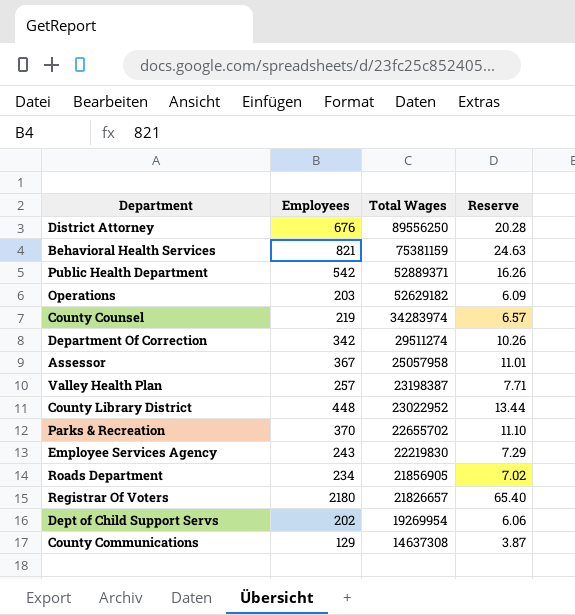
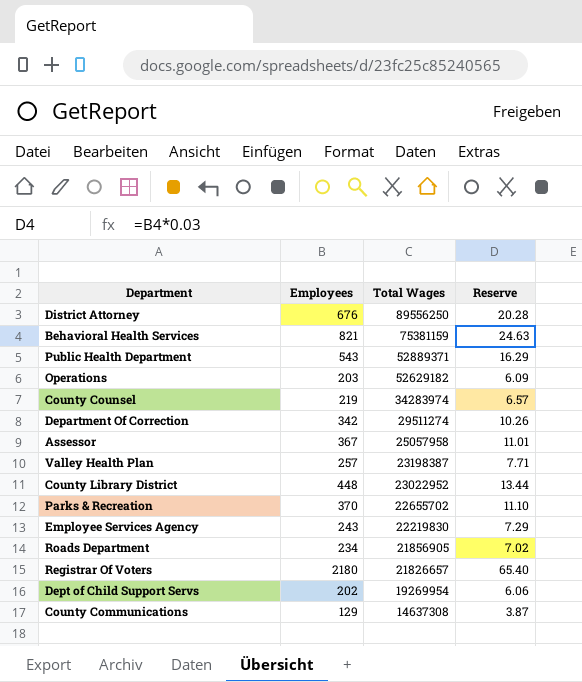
Public Health Department | Employees: 542 -> 543
Public Health Department | Reserve: 16.26 -> 16.29

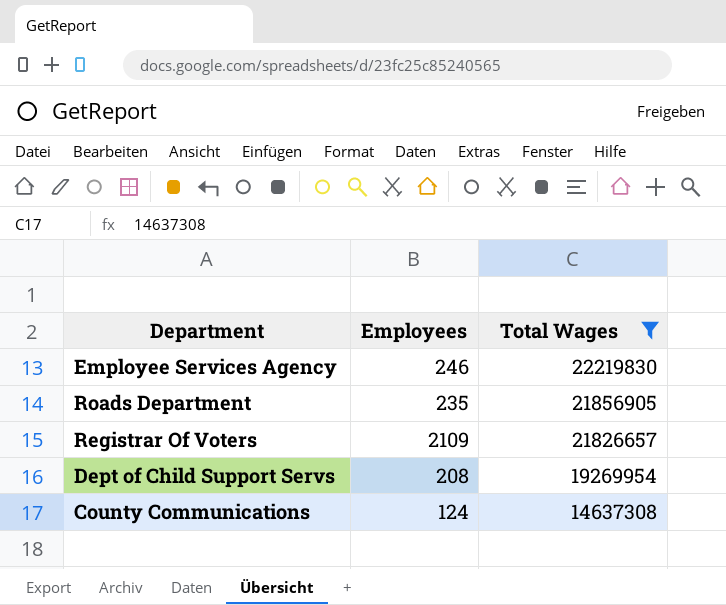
filter: none -> Total Wages <= 22219830
column Reserve | formula: [Employees] * 0.03 -> none
Employee Services Agency | Employees: 243 -> 246
Roads Department | Employees: 234 -> 235
Registrar Of Voters | Employees: 2180 -> 2109
Dept of Child Support Servs | Employees: 202 -> 208
County Communications | Employees: 129 -> 124

